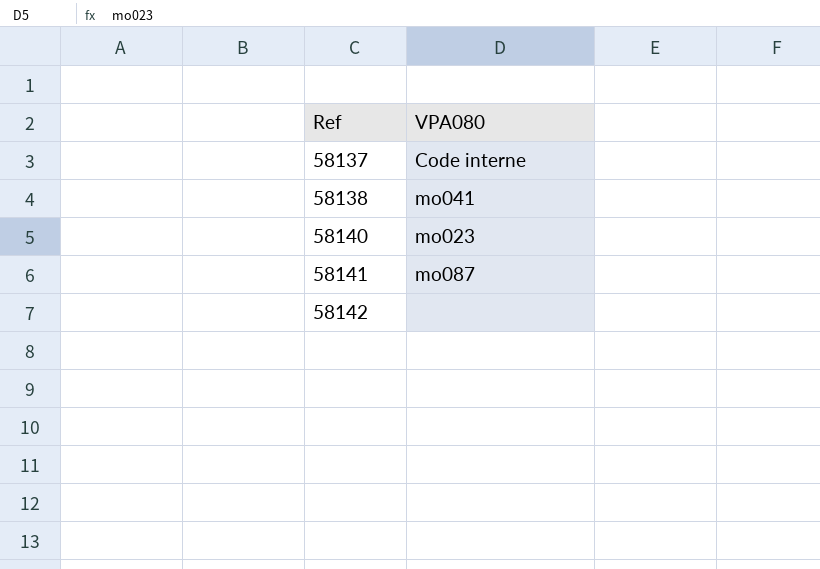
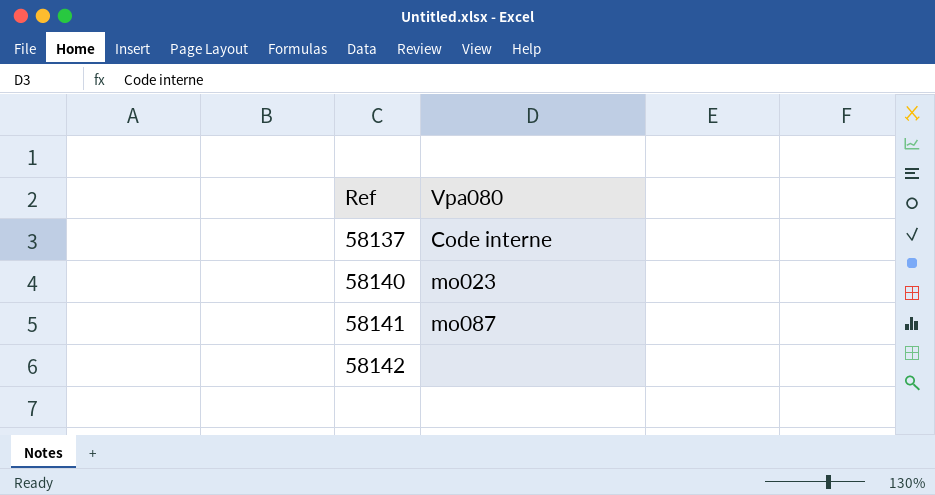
column name: VPA080 -> Vpa080
row 58138: mo041 -> none

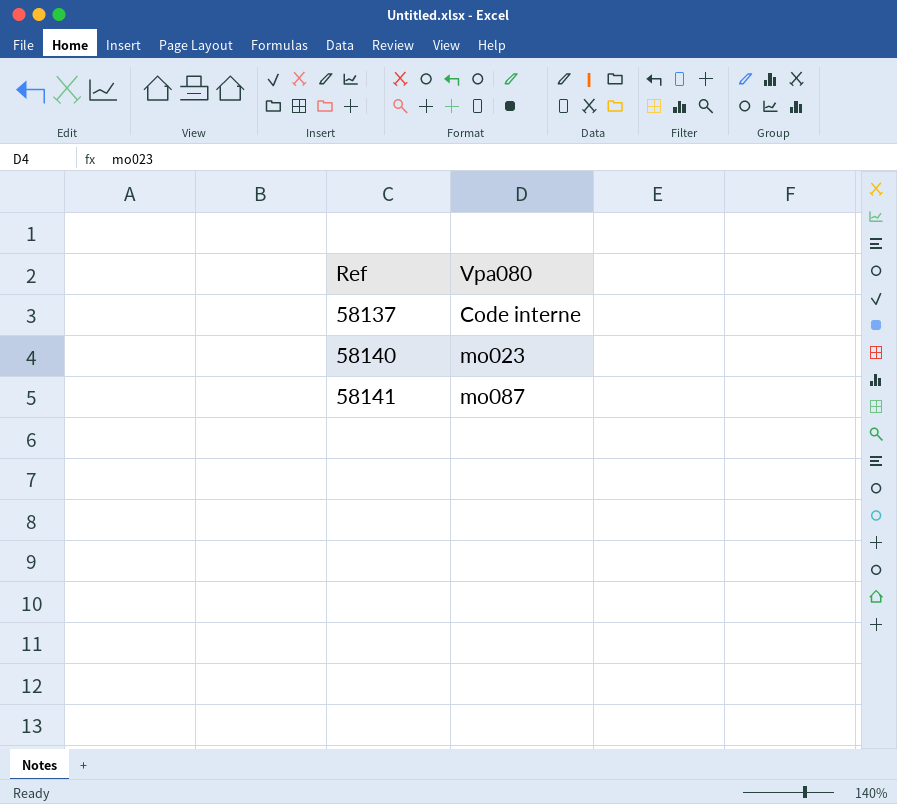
row 58142: none -> none

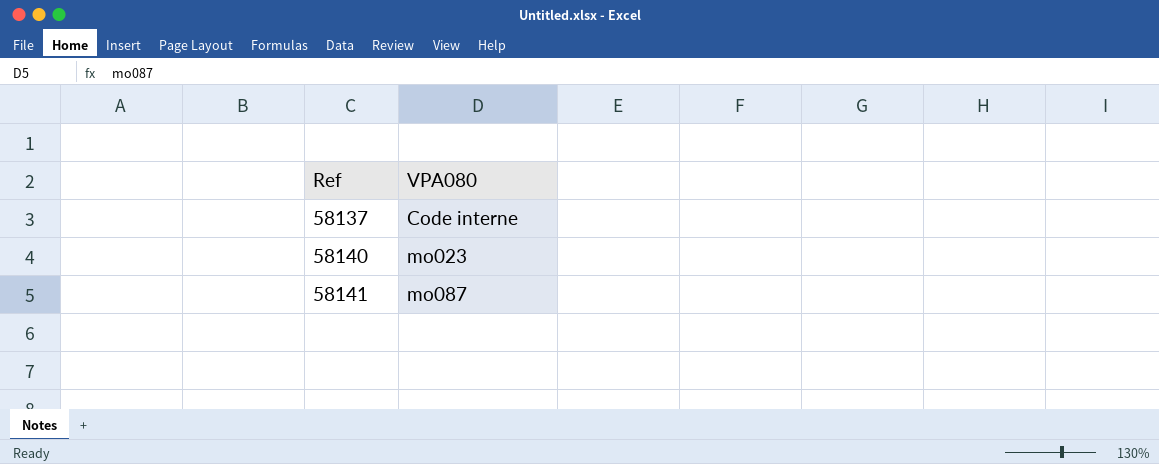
column name: Vpa080 -> VPA080

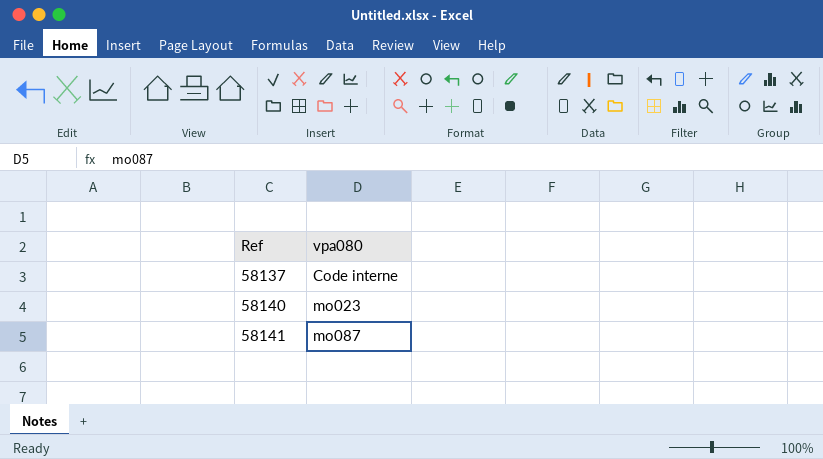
column name: VPA080 -> vpa080

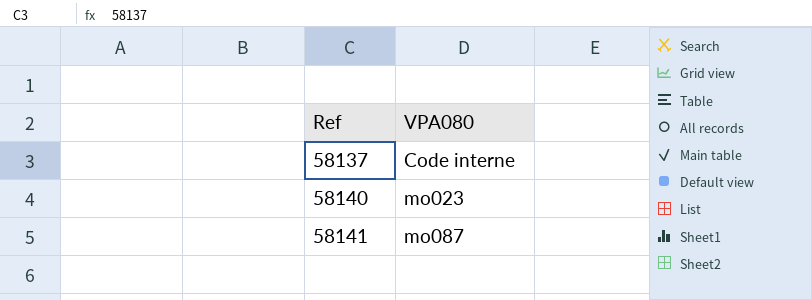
column name: vpa080 -> VPA080

